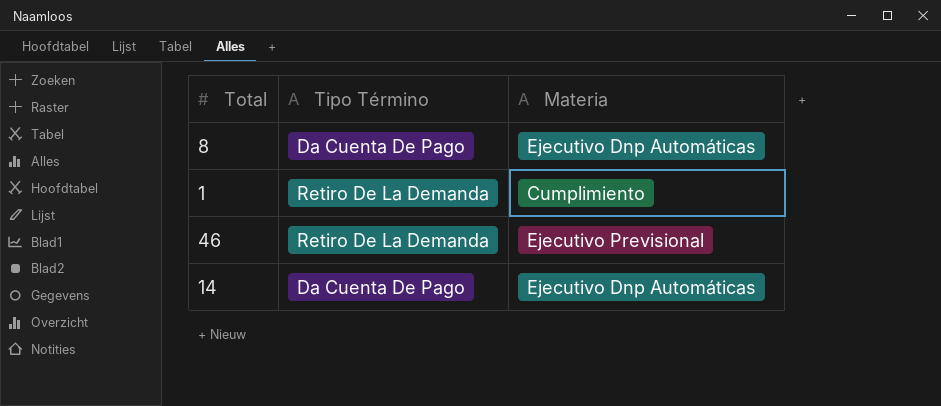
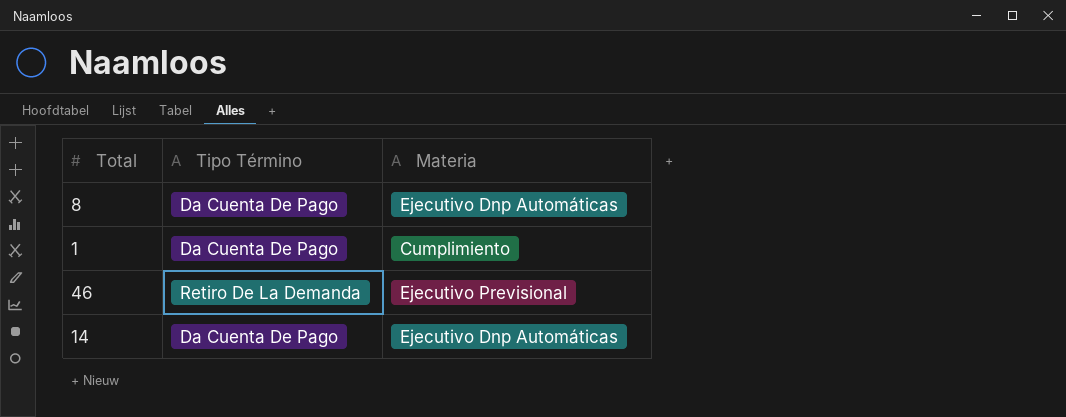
1 | Tipo Término: Retiro De La Demanda -> Da Cuenta De Pago

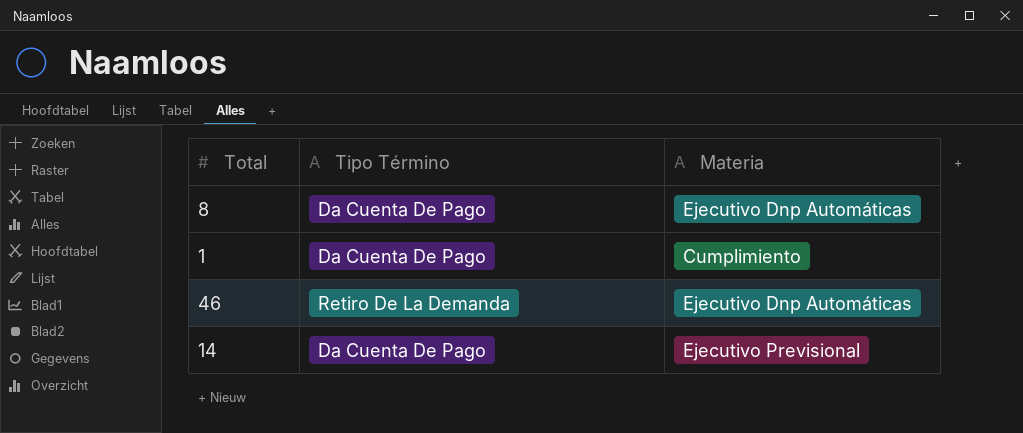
46 | Materia: Ejecutivo Previsional -> Ejecutivo Dnp Automáticas
14 | Materia: Ejecutivo Dnp Automáticas -> Ejecutivo Previsional

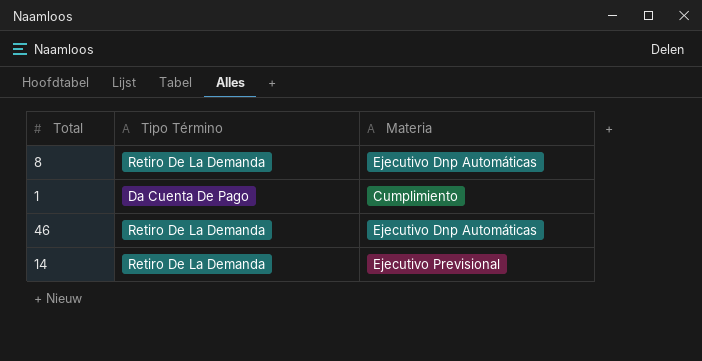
8 | Tipo Término: Da Cuenta De Pago -> Retiro De La Demanda
14 | Tipo Término: Da Cuenta De Pago -> Retiro De La Demanda

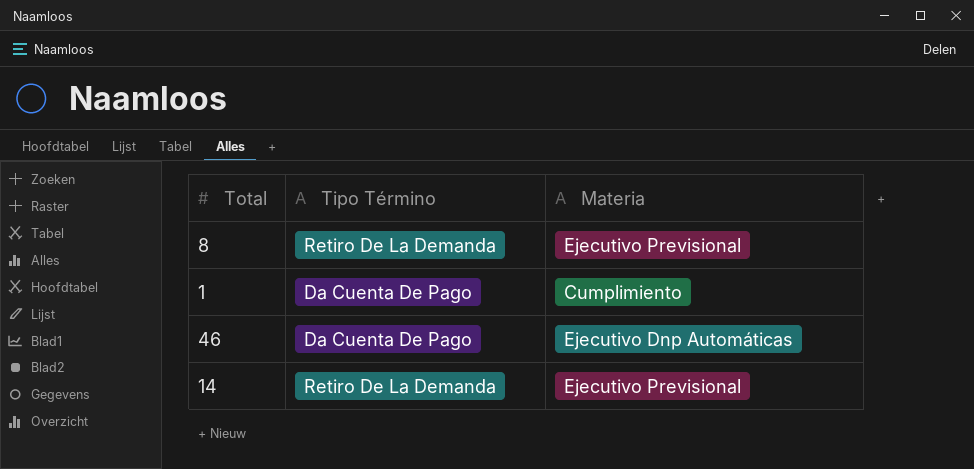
8 | Materia: Ejecutivo Dnp Automáticas -> Ejecutivo Previsional
46 | Tipo Término: Retiro De La Demanda -> Da Cuenta De Pago

